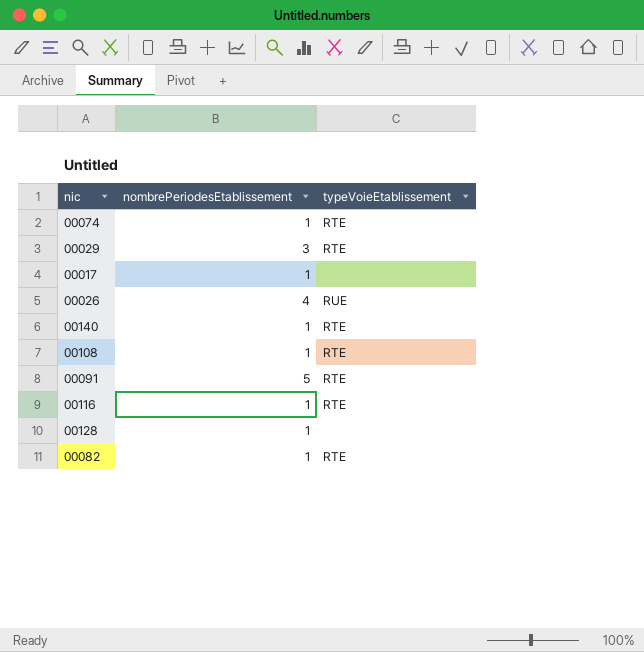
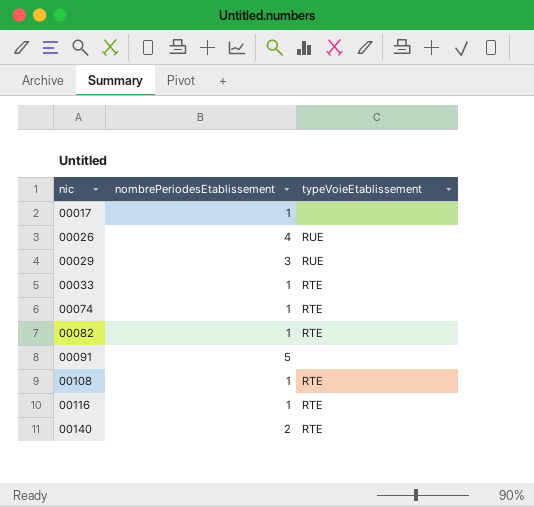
row order: none -> nic ascending
row 00128: 1 | none -> none
00029 | typeVoieEtablissement: RTE -> RUE
row 00033: none -> 1 | RTE
00091 | typeVoieEtablissement: RTE -> none
00140 | nombrePeriodesEtablissement: 1 -> 2

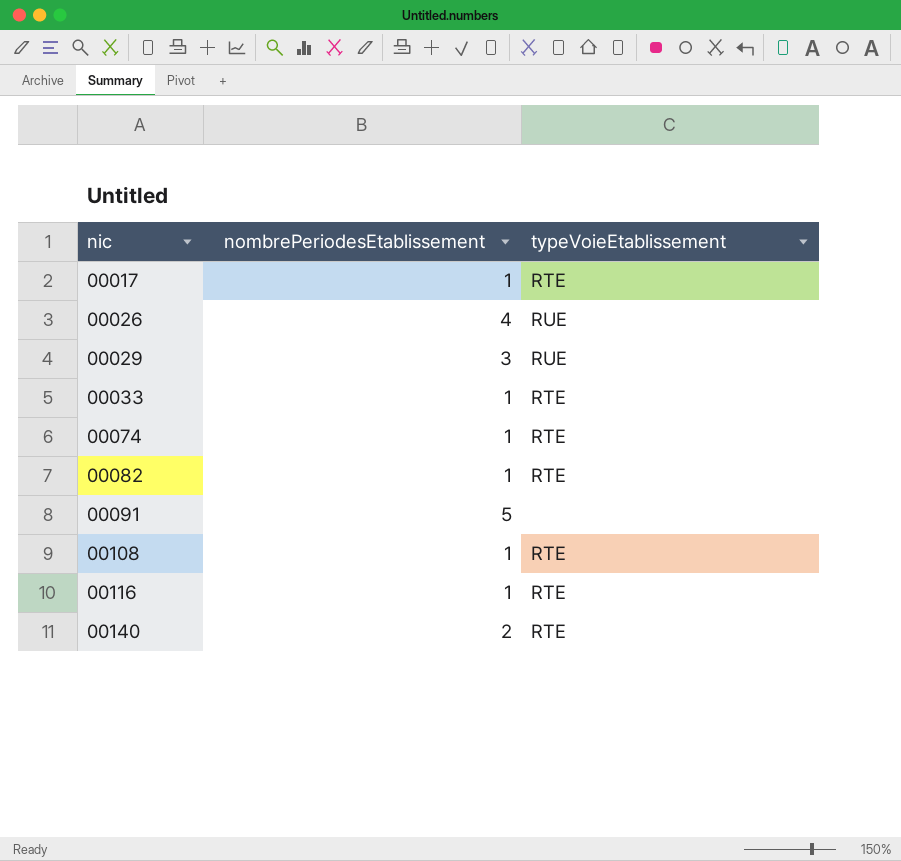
00017 | typeVoieEtablissement: none -> RTE

